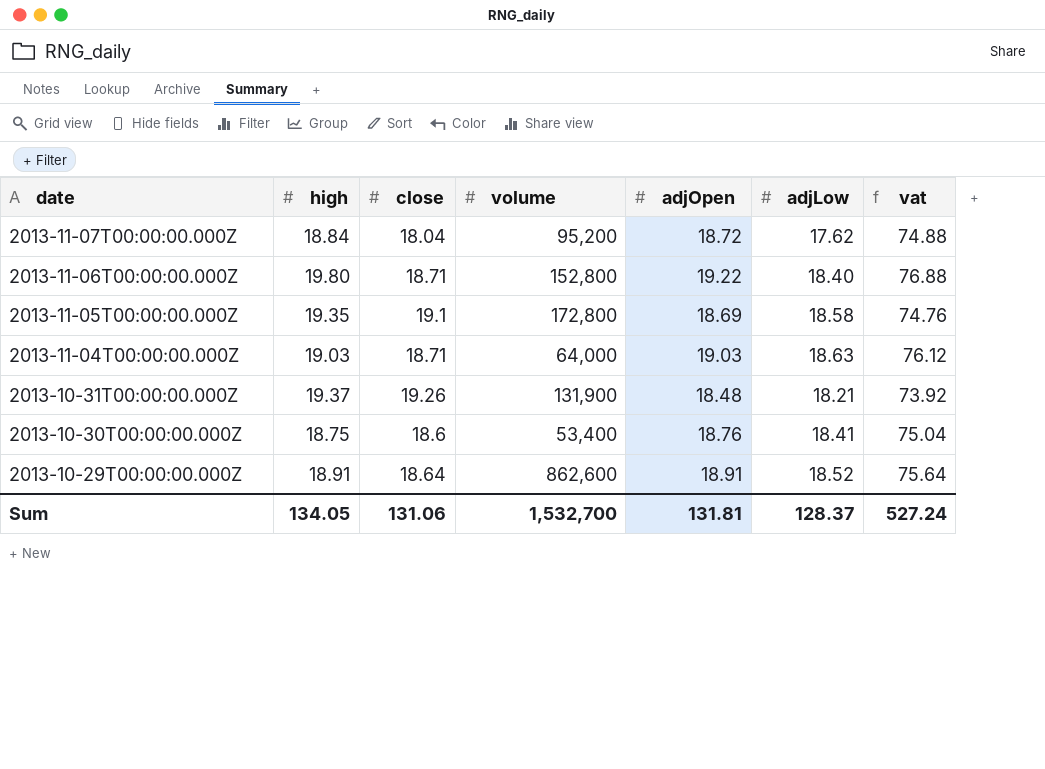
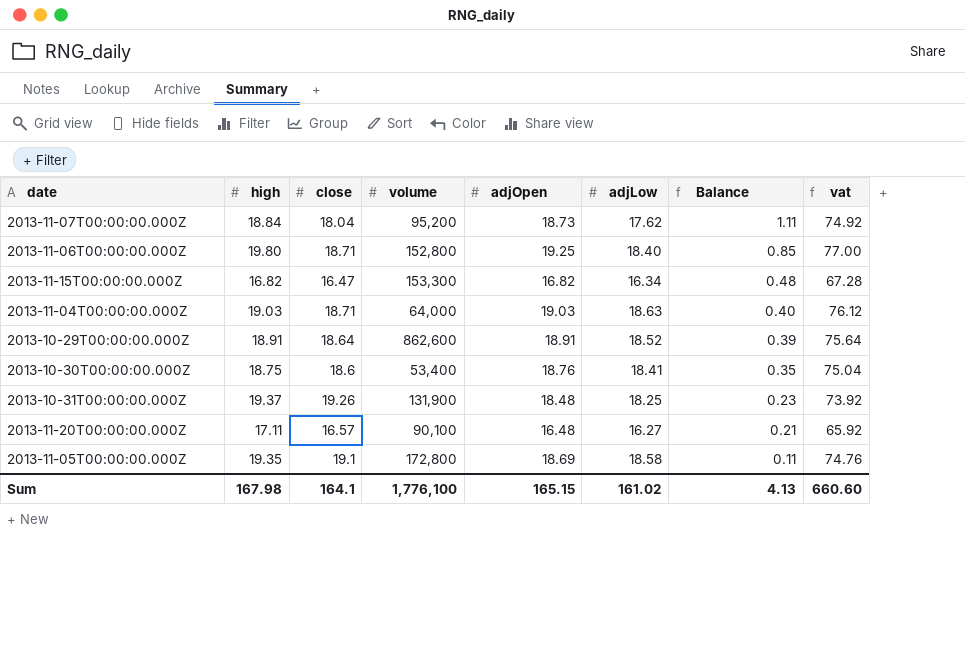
row order: date descending -> Balance descending
column Balance | formula: none -> [adjOpen] - [adjLow]
2013-11-07T00:00:00.000Z | adjOpen: 18.72 -> 18.73
2013-11-07T00:00:00.000Z | vat: 74.88 -> 74.92
2013-11-06T00:00:00.000Z | adjOpen: 19.22 -> 19.25
2013-11-06T00:00:00.000Z | vat: 76.88 -> 77.00
row 2013-11-15T00:00:00.000Z: none -> 16.82 | 16.47 | 153,300 | 16.82 | 16.34 | 0.48 | 67.28
2013-10-31T00:00:00.000Z | adjLow: 18.21 -> 18.25
row 2013-11-20T00:00:00.000Z: none -> 17.11 | 16.57 | 90,100 | 16.48 | 16.27 | 0.21 | 65.92
Sum | high: 134.05 -> 167.98
Sum | close: 131.06 -> 164.1
Sum | volume: 1,532,700 -> 1,776,100
Sum | adjOpen: 131.81 -> 165.15
Sum | adjLow: 128.37 -> 161.02
Sum | vat: 527.24 -> 660.60

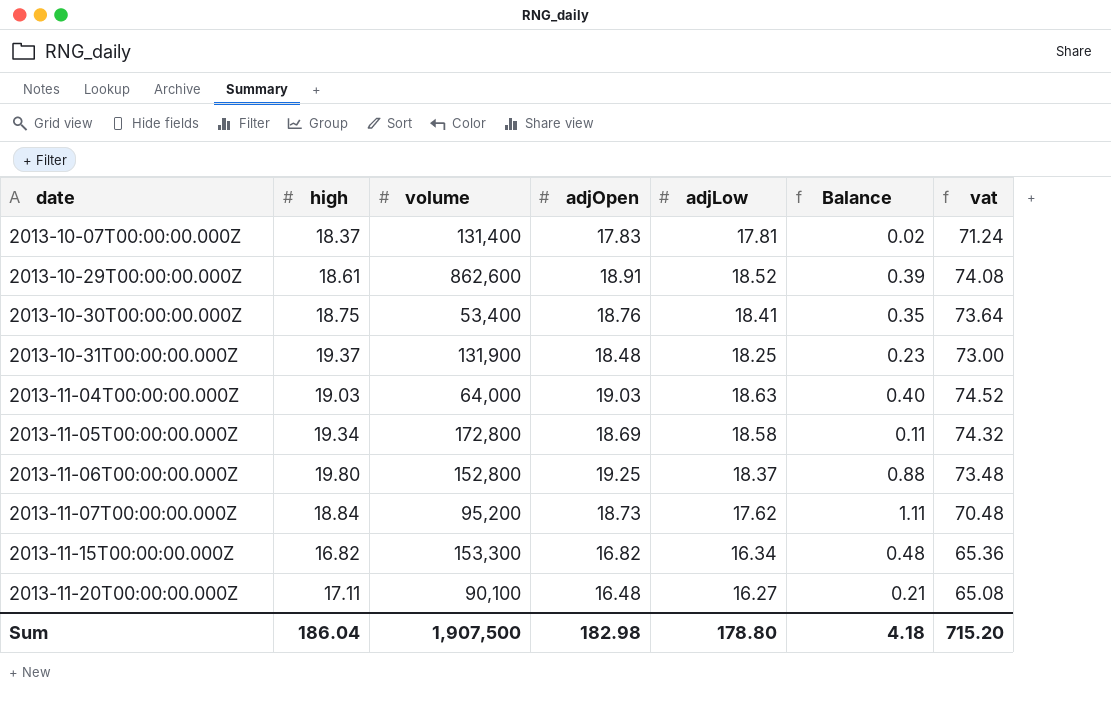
row order: Balance descending -> date ascending
column close | position: 3 -> none
column vat | formula: [adjOpen] * 4 -> [adjLow] * 4
row 2013-10-07T00:00:00.000Z: none -> 18.37 | 131,400 | 17.83 | 17.81 | 0.02 | 71.24
2013-10-29T00:00:00.000Z | high: 18.91 -> 18.61
2013-11-05T00:00:00.000Z | high: 19.35 -> 19.34
2013-11-06T00:00:00.000Z | adjLow: 18.40 -> 18.37
2013-11-06T00:00:00.000Z | Balance: 0.85 -> 0.88
Sum | high: 167.98 -> 186.04
Sum | volume: 1,776,100 -> 1,907,500
Sum | adjOpen: 165.15 -> 182.98
Sum | adjLow: 161.02 -> 178.80
Sum | Balance: 4.13 -> 4.18
Sum | vat: 660.60 -> 715.20

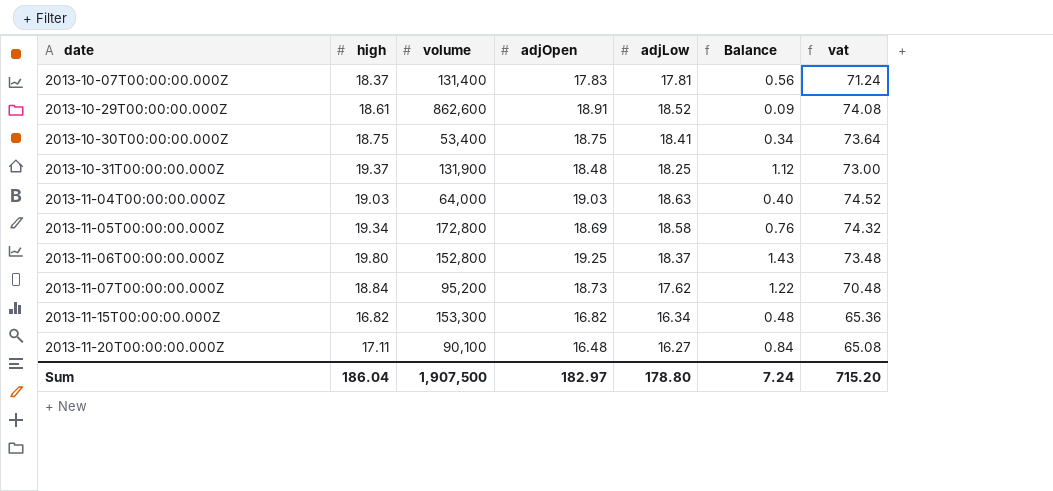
column Balance | formula: [adjOpen] - [adjLow] -> [high] - [adjLow]
2013-10-30T00:00:00.000Z | adjOpen: 18.76 -> 18.75
Sum | adjOpen: 182.98 -> 182.97
Sum | Balance: 4.18 -> 7.24

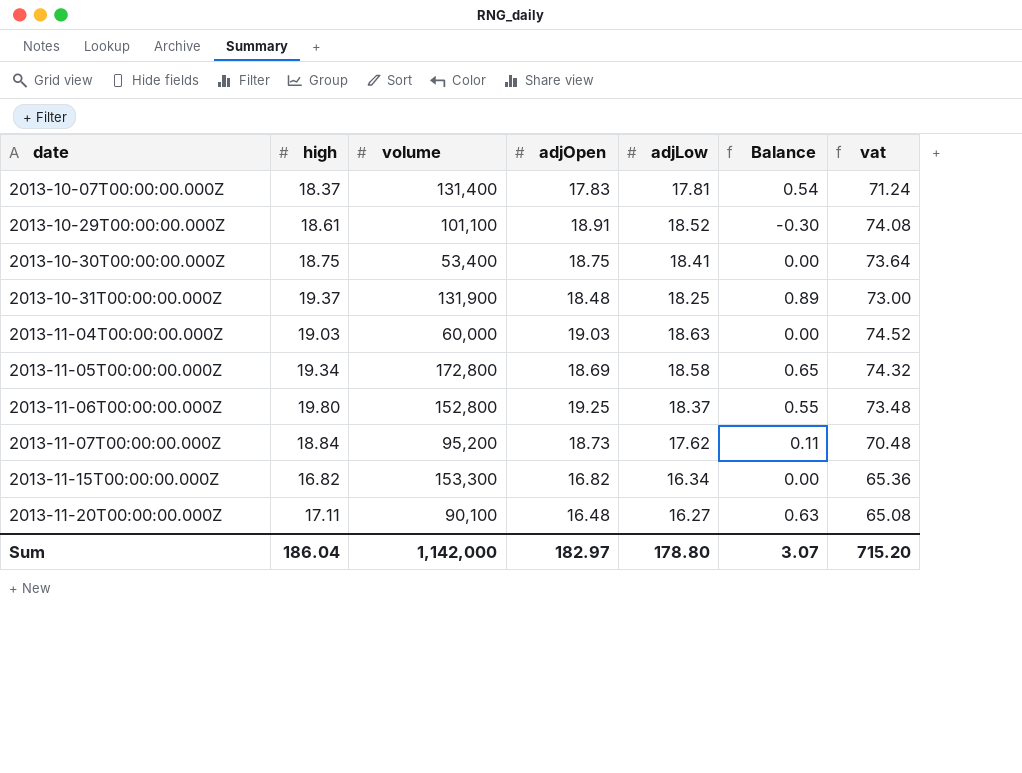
column Balance | formula: [high] - [adjLow] -> [high] - [adjOpen]
2013-10-29T00:00:00.000Z | volume: 862,600 -> 101,100
2013-11-04T00:00:00.000Z | volume: 64,000 -> 60,000
Sum | volume: 1,907,500 -> 1,142,000
Sum | Balance: 7.24 -> 3.07

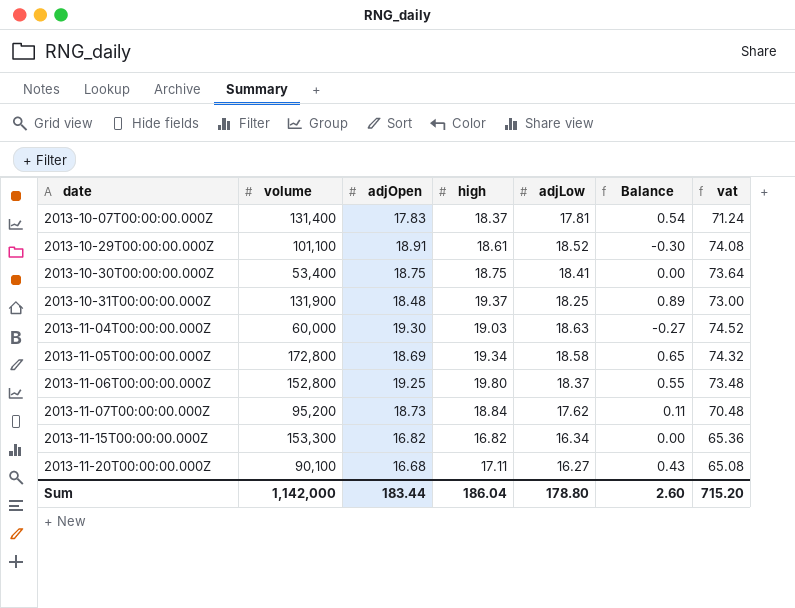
column high | position: 2 -> 4
2013-11-04T00:00:00.000Z | adjOpen: 19.03 -> 19.30
2013-11-04T00:00:00.000Z | Balance: 0.00 -> -0.27
2013-11-20T00:00:00.000Z | adjOpen: 16.48 -> 16.68
2013-11-20T00:00:00.000Z | Balance: 0.63 -> 0.43
Sum | adjOpen: 182.97 -> 183.44
Sum | Balance: 3.07 -> 2.60

